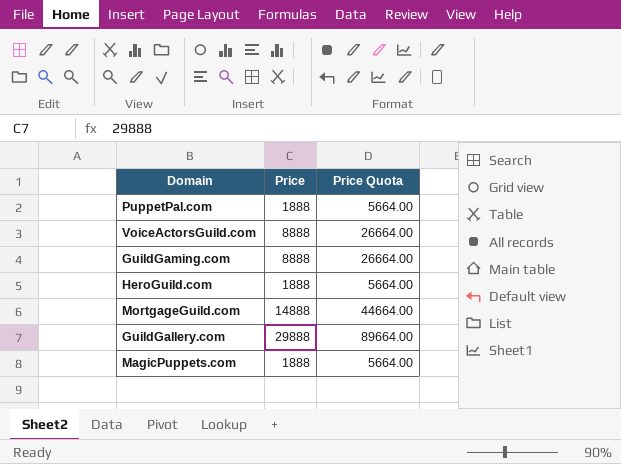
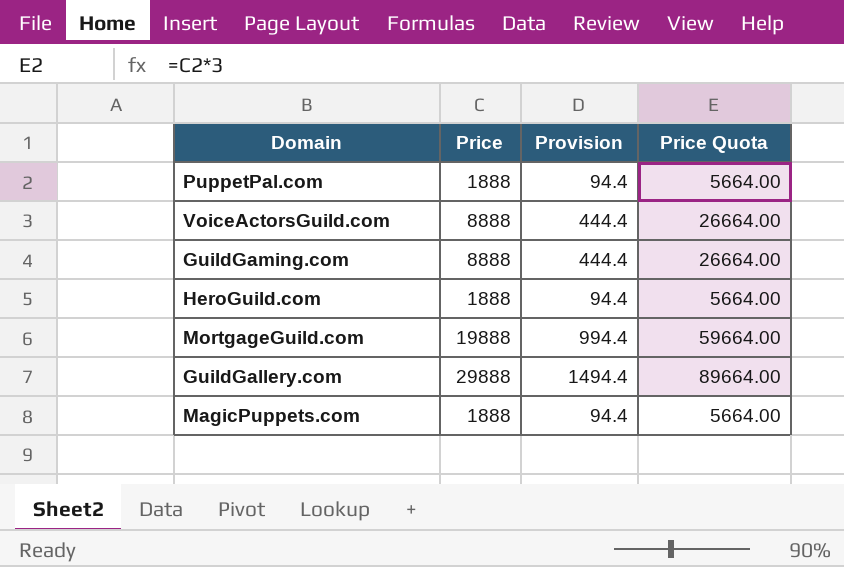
column Provision | formula: none -> [Price] * 0.05
MortgageGuild.com | Price: 14888 -> 19888
MortgageGuild.com | Price Quota: 44664.00 -> 59664.00

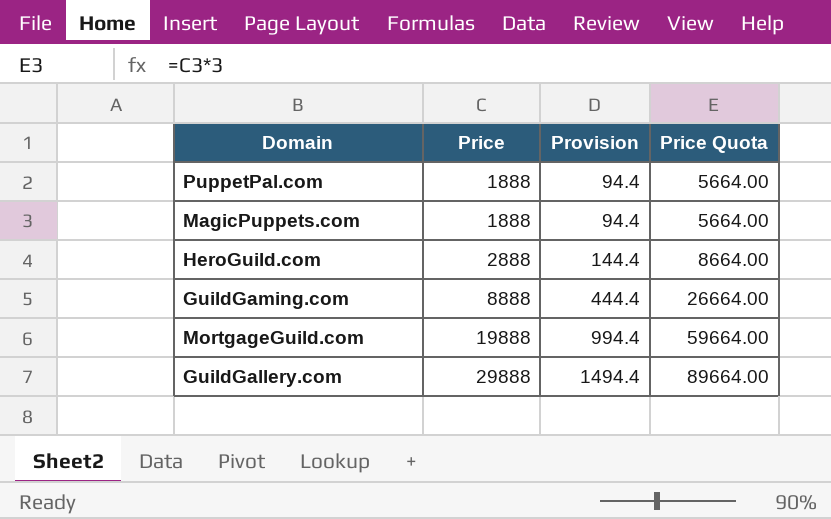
row order: none -> Price ascending
row VoiceActorsGuild.com: 8888 | 444.4 | 26664.00 -> none
HeroGuild.com | Price: 1888 -> 2888
HeroGuild.com | Provision: 94.4 -> 144.4
HeroGuild.com | Price Quota: 5664.00 -> 8664.00

